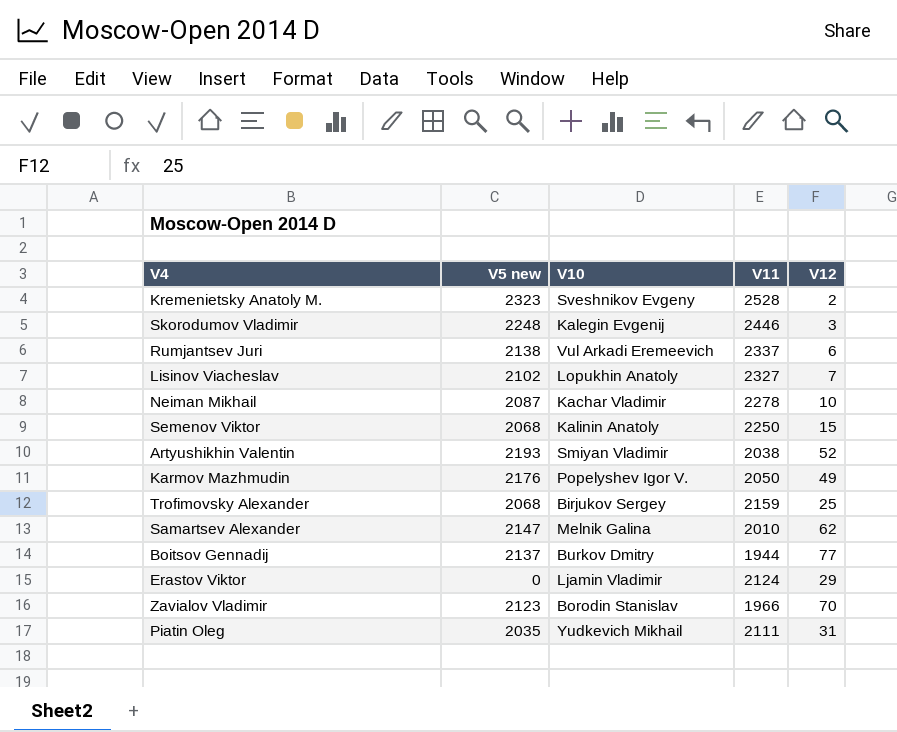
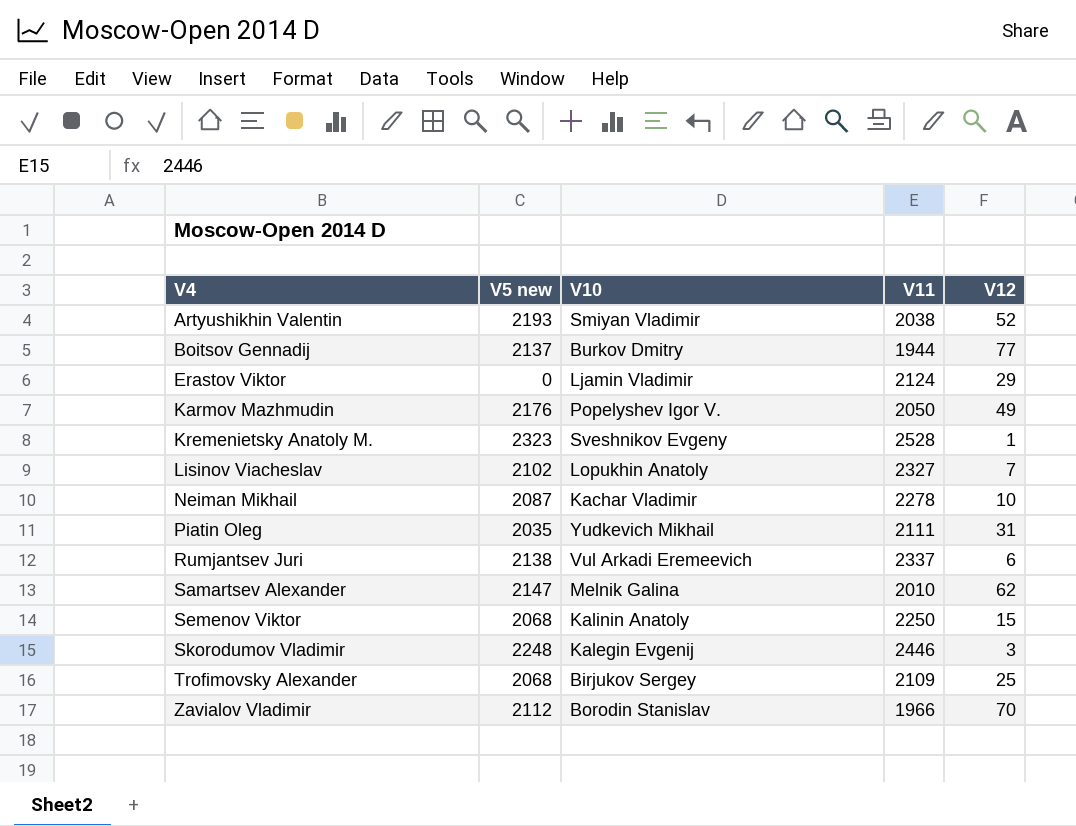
row order: none -> V4 ascending
Kremenietsky Anatoly M. | V12: 2 -> 1
Trofimovsky Alexander | V11: 2159 -> 2109
Zavialov Vladimir | V5 new: 2123 -> 2112

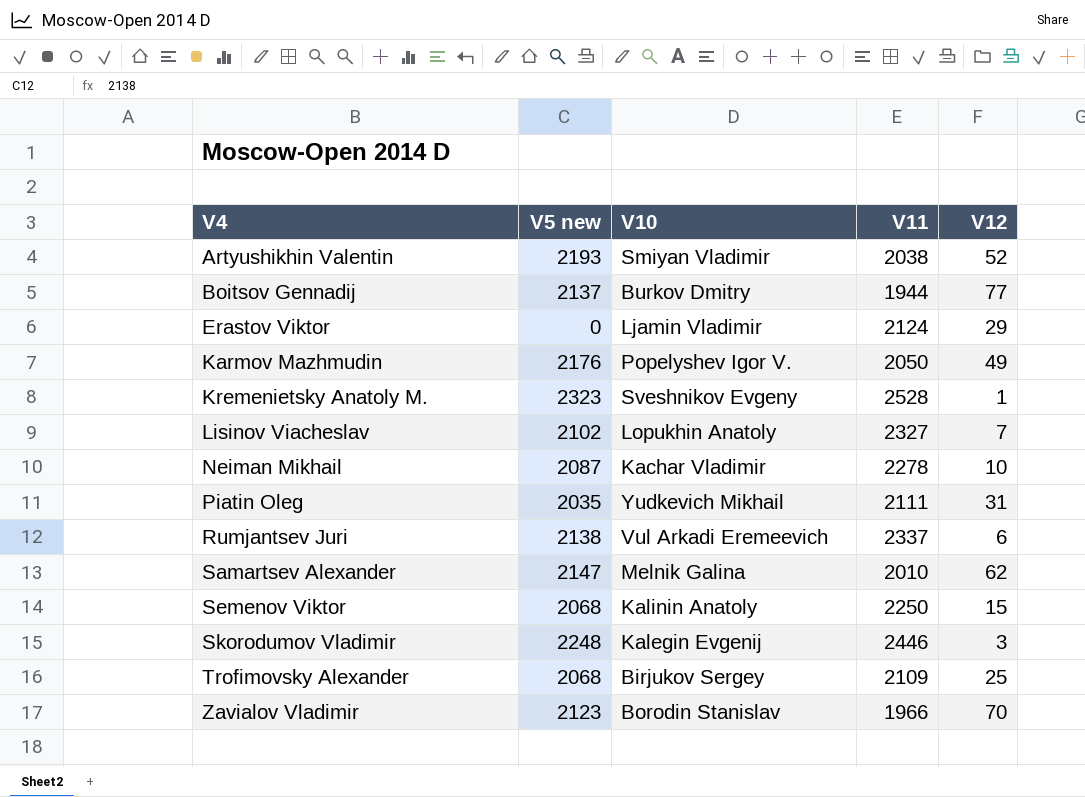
Zavialov Vladimir | V5 new: 2112 -> 2123

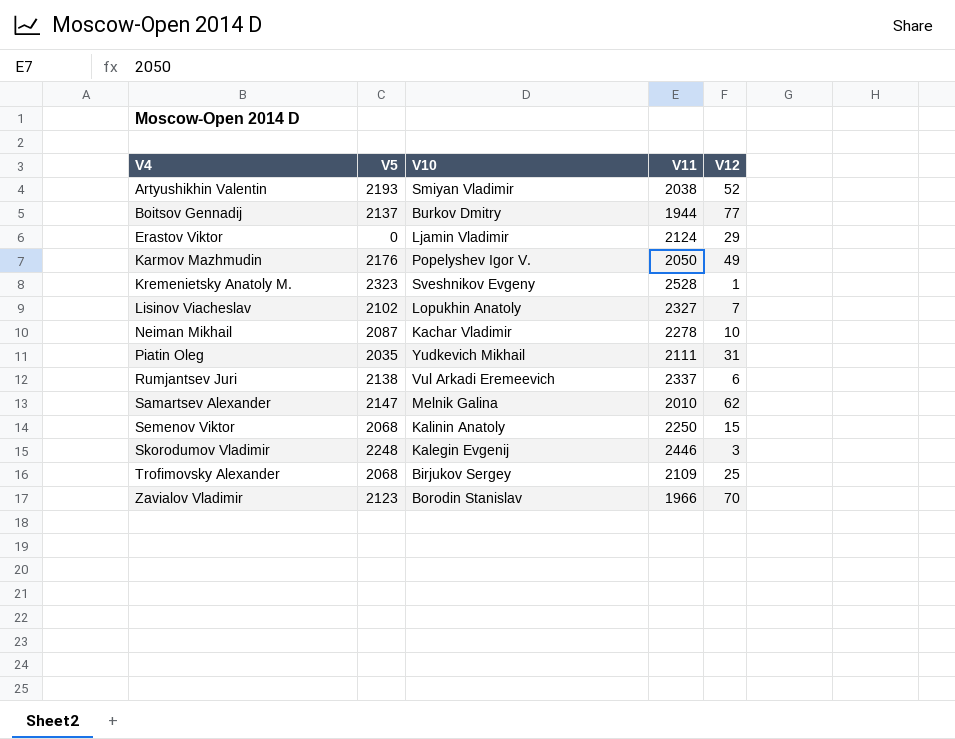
column name: V5 new -> V5

